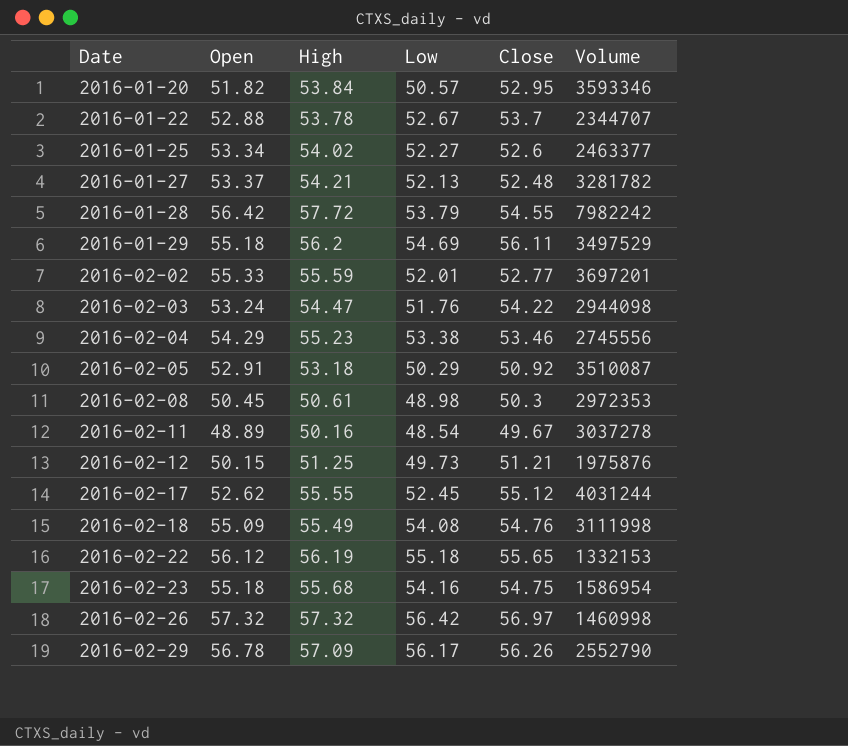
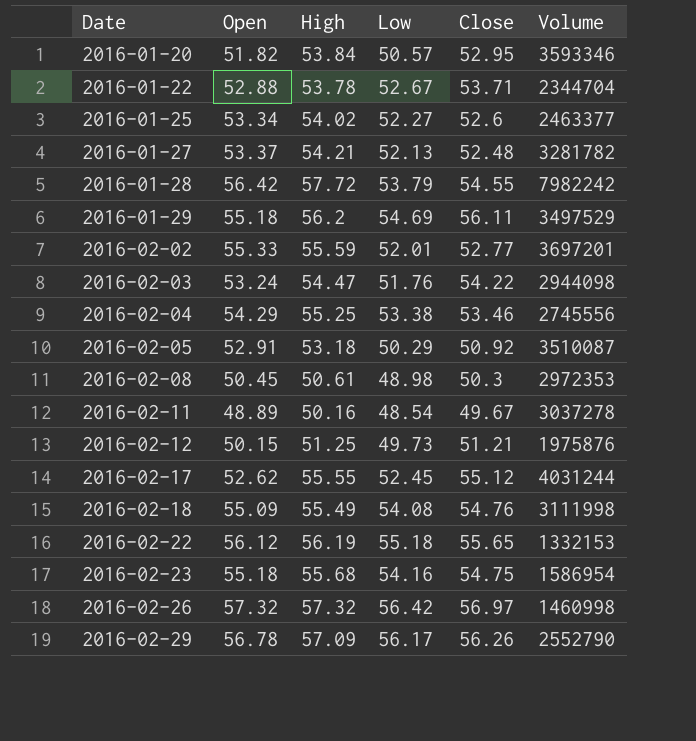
2016-01-22 | Close: 53.7 -> 53.71
2016-01-22 | Volume: 2344707 -> 2344704
2016-02-04 | High: 55.23 -> 55.25

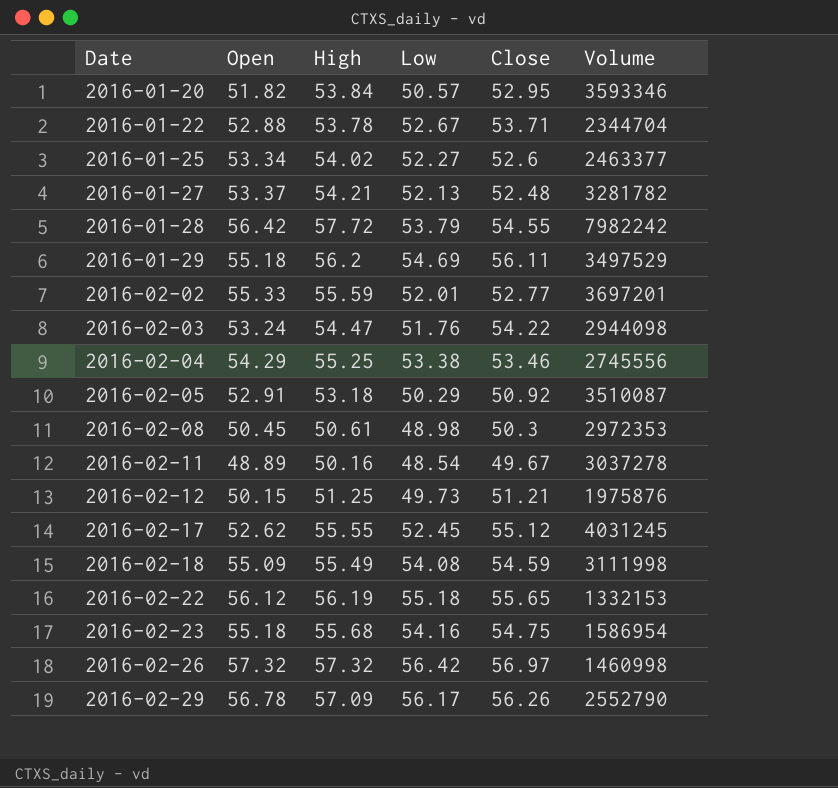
2016-02-17 | Volume: 4031244 -> 4031245
2016-02-18 | Close: 54.76 -> 54.59

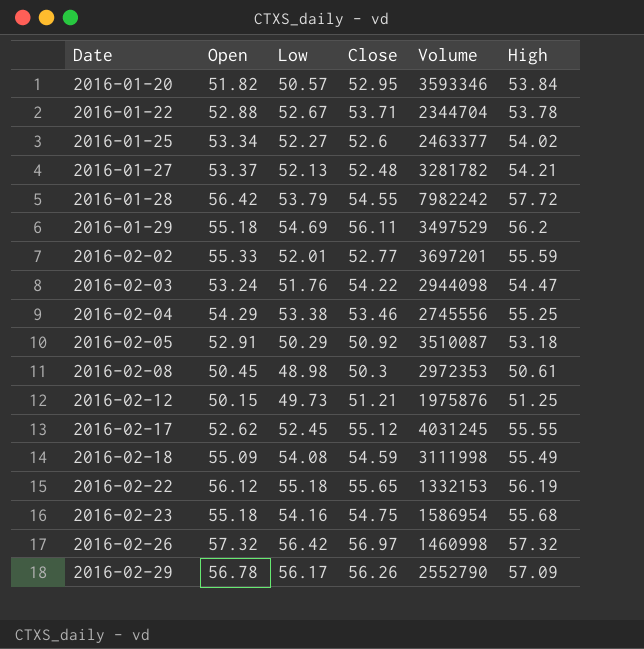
column High | position: 3 -> 6
row 2016-02-11: 48.89 | 50.16 | 48.54 | 49.67 | 3037278 -> none

